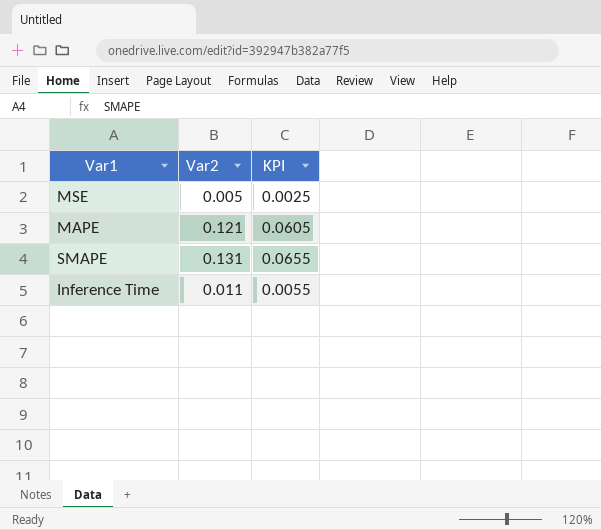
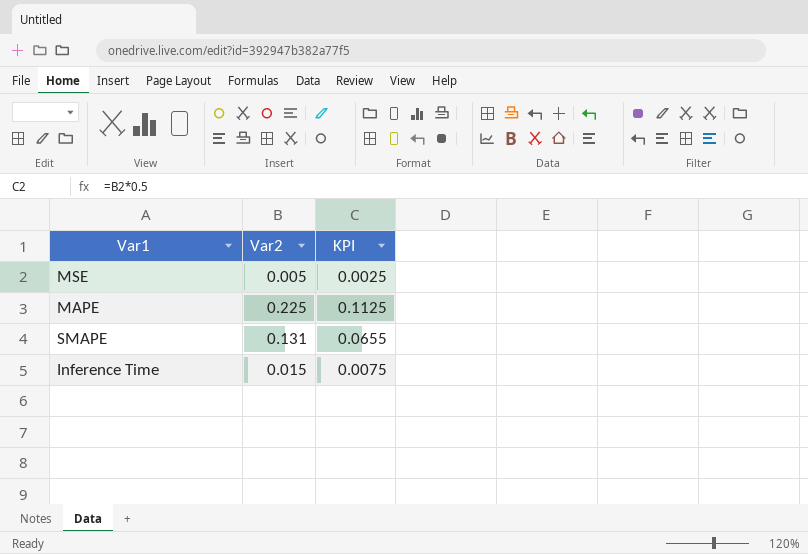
MAPE | Var2: 0.121 -> 0.225
MAPE | KPI: 0.0605 -> 0.1125
Inference Time | Var2: 0.011 -> 0.015
Inference Time | KPI: 0.0055 -> 0.0075

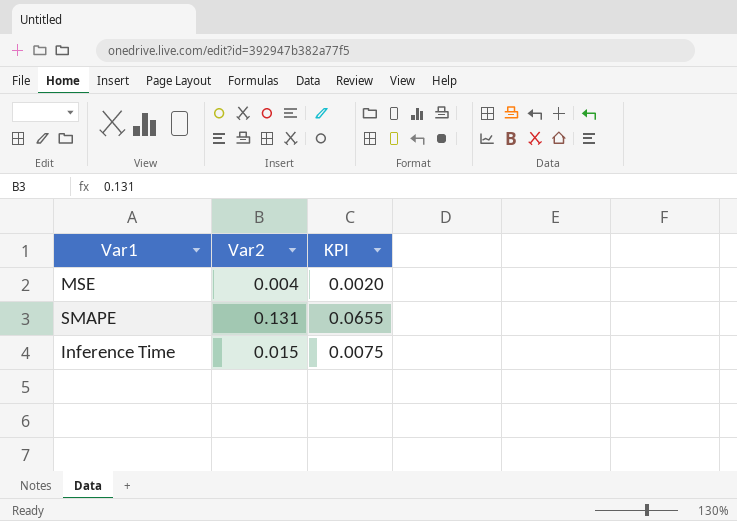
row MAPE: 0.225 | 0.1125 -> none
MSE | Var2: 0.005 -> 0.004
MSE | KPI: 0.0025 -> 0.0020

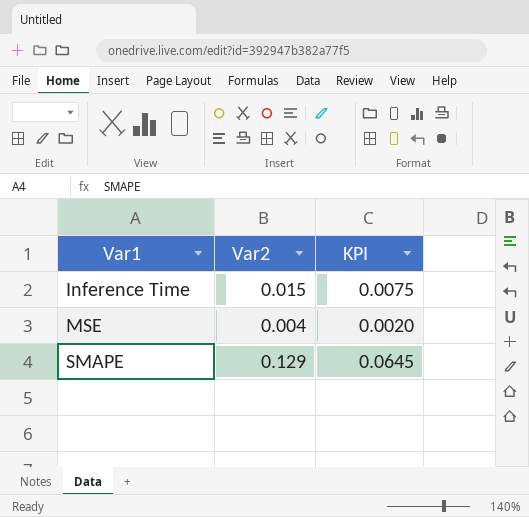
row order: none -> Var1 ascending
SMAPE | Var2: 0.131 -> 0.129
SMAPE | KPI: 0.0655 -> 0.0645

